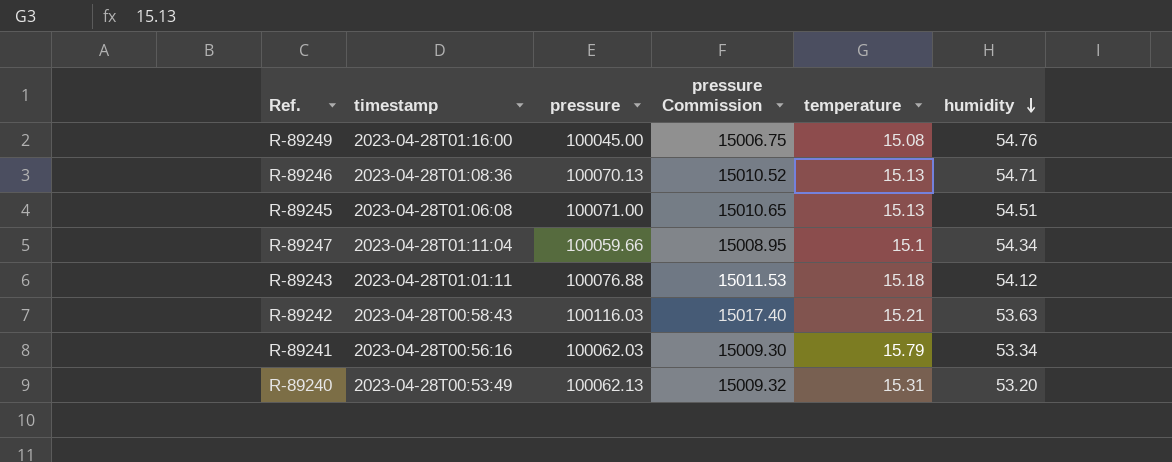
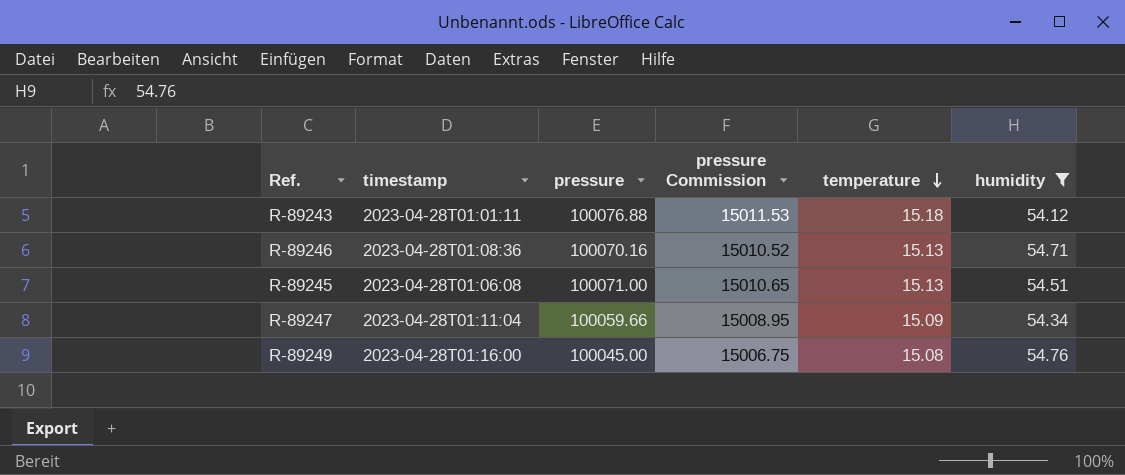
filter: none -> humidity >= 54.12
row order: humidity descending -> temperature descending
R-89246 | pressure: 100070.13 -> 100070.16
R-89247 | temperature: 15.1 -> 15.09

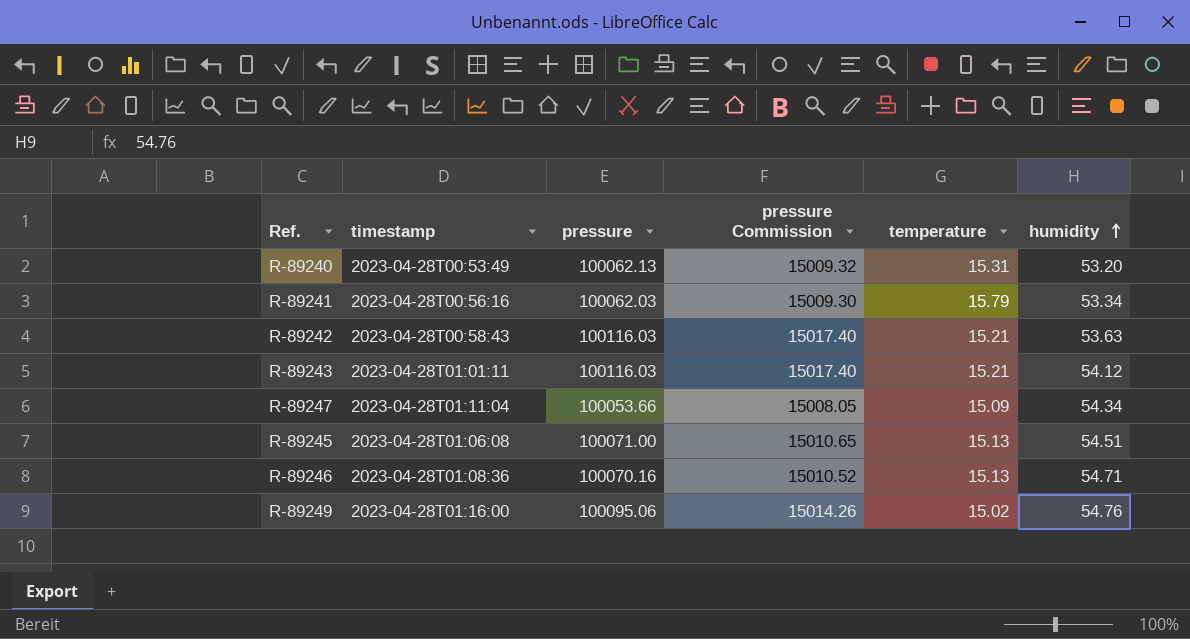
filter: humidity >= 54.12 -> none
row order: temperature descending -> humidity ascending
R-89243 | pressure: 100076.88 -> 100116.03
R-89243 | pressure Commission: 15011.53 -> 15017.40
R-89243 | temperature: 15.18 -> 15.21
R-89247 | pressure: 100059.66 -> 100053.66
R-89247 | pressure Commission: 15008.95 -> 15008.05
R-89249 | pressure: 100045.00 -> 100095.06
R-89249 | pressure Commission: 15006.75 -> 15014.26
R-89249 | temperature: 15.08 -> 15.02

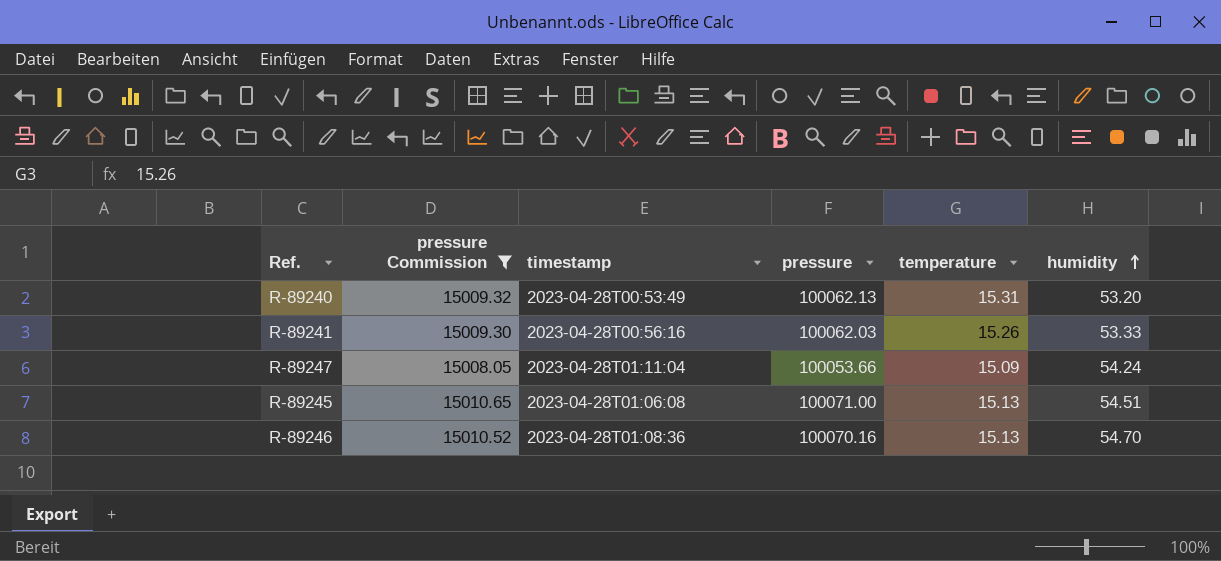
filter: none -> pressure Commission <= 15010.65
column pressure Commission | position: 4 -> 2
R-89241 | temperature: 15.79 -> 15.26
R-89241 | humidity: 53.34 -> 53.33
R-89247 | humidity: 54.34 -> 54.24
R-89246 | humidity: 54.71 -> 54.70

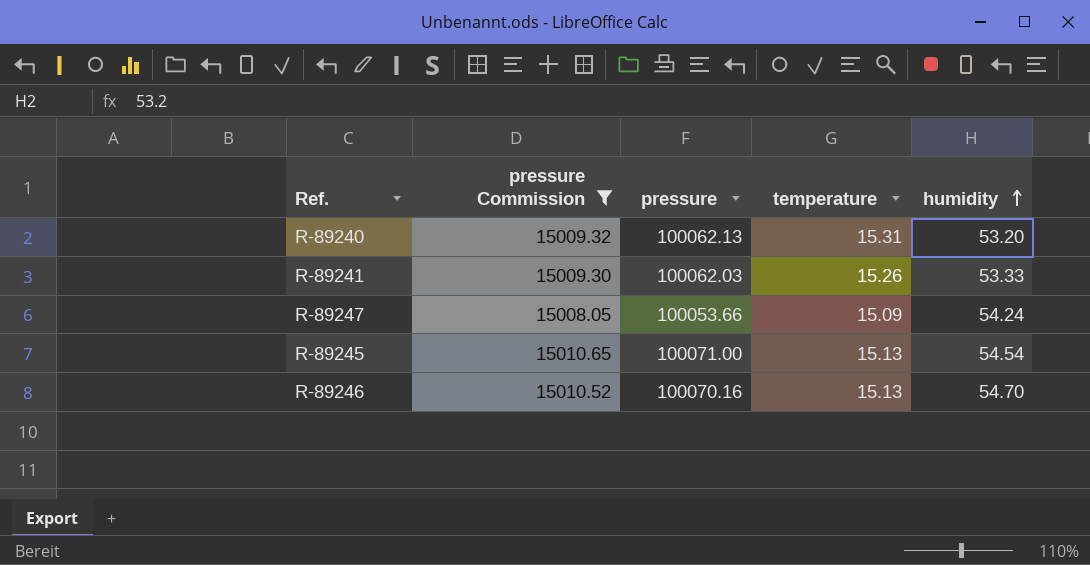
column timestamp | position: 3 -> none
R-89245 | humidity: 54.51 -> 54.54

